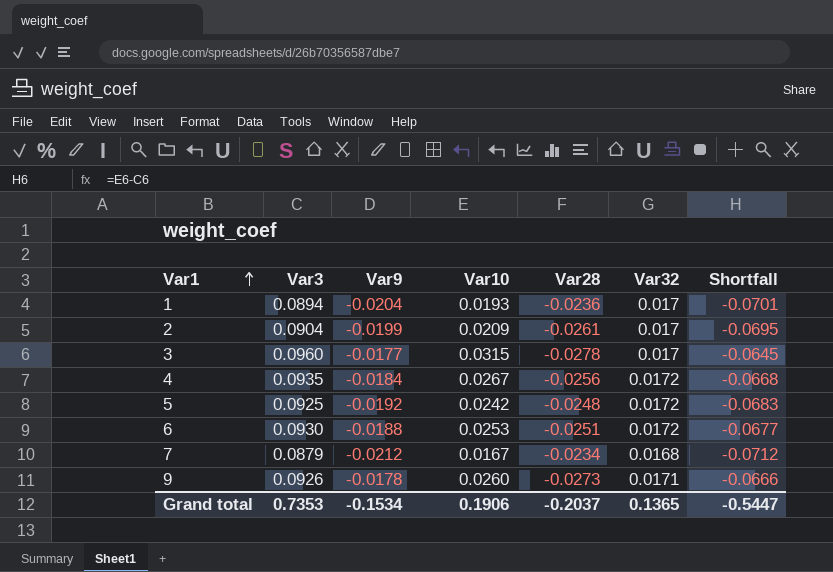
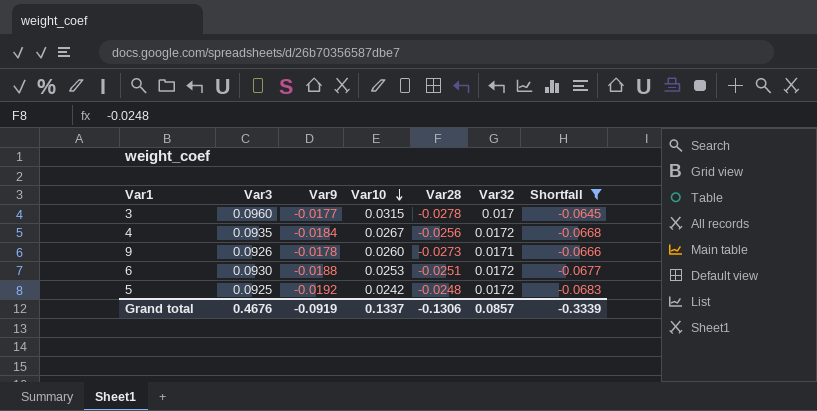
filter: none -> Shortfall >= -0.0683
row order: Var1 ascending -> Var10 descending
Grand total | Var3: 0.7353 -> 0.4676
Grand total | Var9: -0.1534 -> -0.0919
Grand total | Var10: 0.1906 -> 0.1337
Grand total | Var28: -0.2037 -> -0.1306
Grand total | Var32: 0.1365 -> 0.0857
Grand total | Shortfall: -0.5447 -> -0.3339

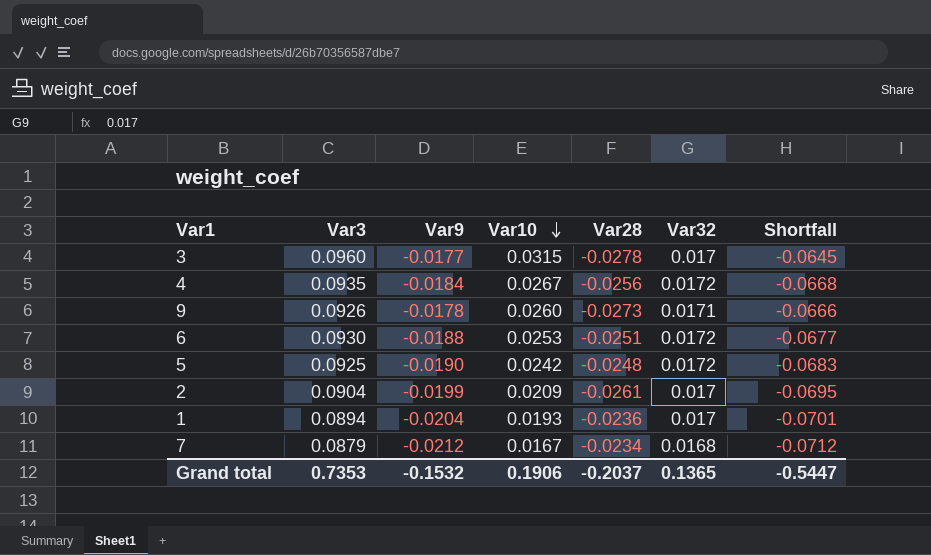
filter: Shortfall >= -0.0683 -> none
5 | Var9: -0.0192 -> -0.0190
Grand total | Var3: 0.4676 -> 0.7353
Grand total | Var9: -0.0919 -> -0.1532
Grand total | Var10: 0.1337 -> 0.1906
Grand total | Var28: -0.1306 -> -0.2037
Grand total | Var32: 0.0857 -> 0.1365
Grand total | Shortfall: -0.3339 -> -0.5447

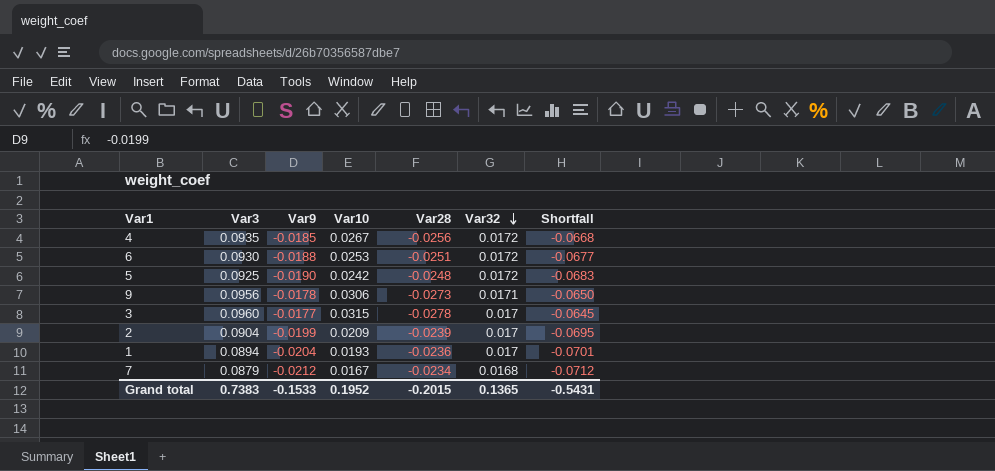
row order: Var10 descending -> Var32 descending
4 | Var9: -0.0184 -> -0.0185
9 | Var3: 0.0926 -> 0.0956
9 | Var10: 0.0260 -> 0.0306
9 | Shortfall: -0.0666 -> -0.0650
2 | Var28: -0.0261 -> -0.0239
Grand total | Var3: 0.7353 -> 0.7383
Grand total | Var9: -0.1532 -> -0.1533
Grand total | Var10: 0.1906 -> 0.1952
Grand total | Var28: -0.2037 -> -0.2015
Grand total | Shortfall: -0.5447 -> -0.5431

